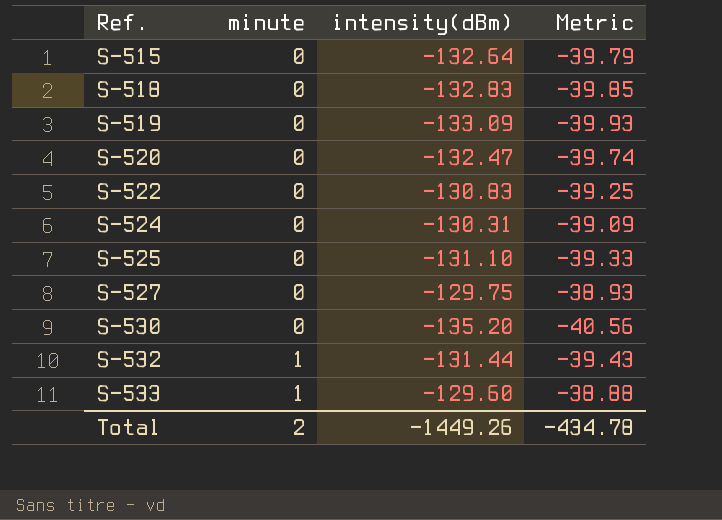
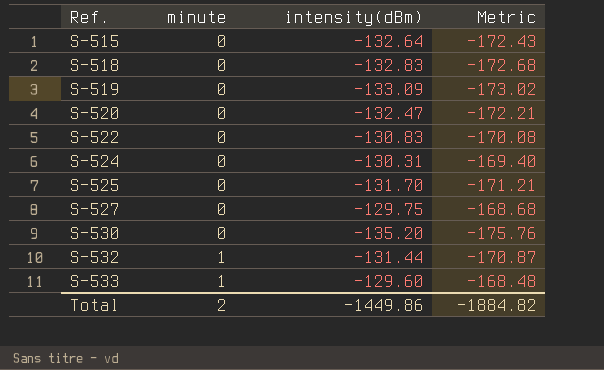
column Metric | formula: [intensity(dBm)] * 0.3 -> [intensity(dBm)] * 1.3
S-525 | intensity(dBm): -131.10 -> -131.70
Total | intensity(dBm): -1449.26 -> -1449.86
Total | Metric: -434.78 -> -1884.82

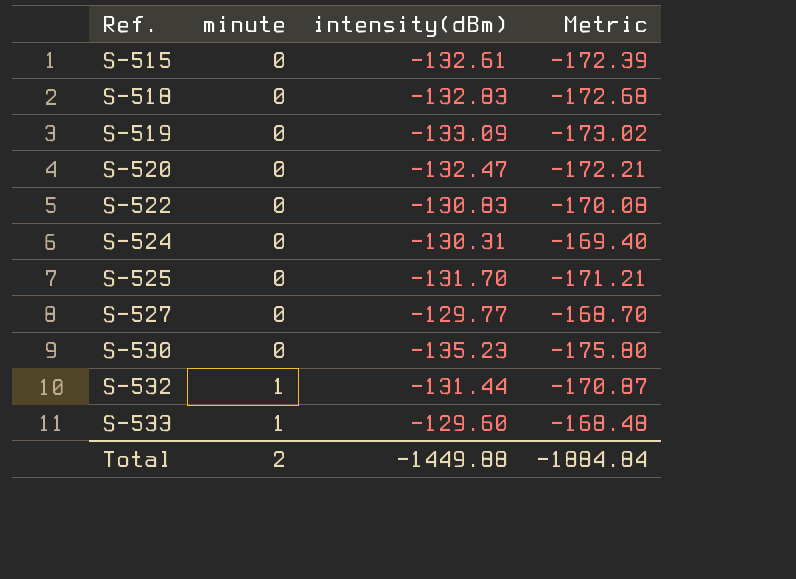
S-515 | intensity(dBm): -132.64 -> -132.61
S-515 | Metric: -172.43 -> -172.39
S-527 | intensity(dBm): -129.75 -> -129.77
S-527 | Metric: -168.68 -> -168.70
S-530 | intensity(dBm): -135.20 -> -135.23
S-530 | Metric: -175.76 -> -175.80
Total | intensity(dBm): -1449.86 -> -1449.88
Total | Metric: -1884.82 -> -1884.84

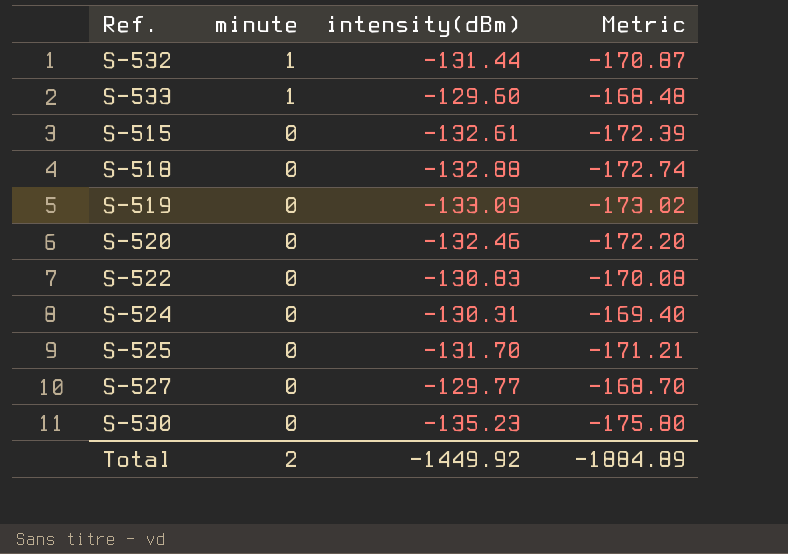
row order: Ref. ascending -> minute descending
S-518 | intensity(dBm): -132.83 -> -132.88
S-518 | Metric: -172.68 -> -172.74
S-520 | intensity(dBm): -132.47 -> -132.46
S-520 | Metric: -172.21 -> -172.20
Total | intensity(dBm): -1449.88 -> -1449.92
Total | Metric: -1884.84 -> -1884.89

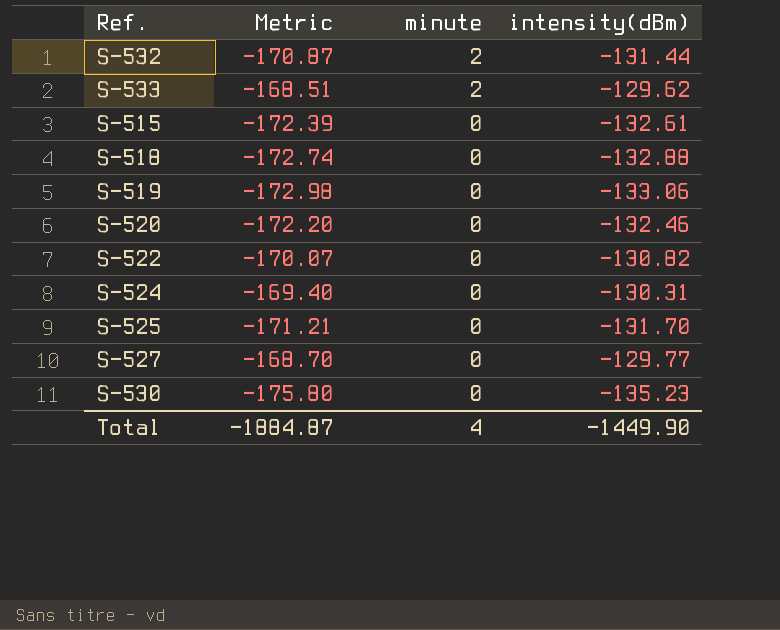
column Metric | position: 4 -> 2
S-532 | minute: 1 -> 2
S-533 | Metric: -168.48 -> -168.51
S-533 | minute: 1 -> 2
S-533 | intensity(dBm): -129.60 -> -129.62
S-519 | Metric: -173.02 -> -172.98
S-519 | intensity(dBm): -133.09 -> -133.06
S-522 | Metric: -170.08 -> -170.07
S-522 | intensity(dBm): -130.83 -> -130.82
Total | Metric: -1884.89 -> -1884.87
Total | minute: 2 -> 4
Total | intensity(dBm): -1449.92 -> -1449.90

